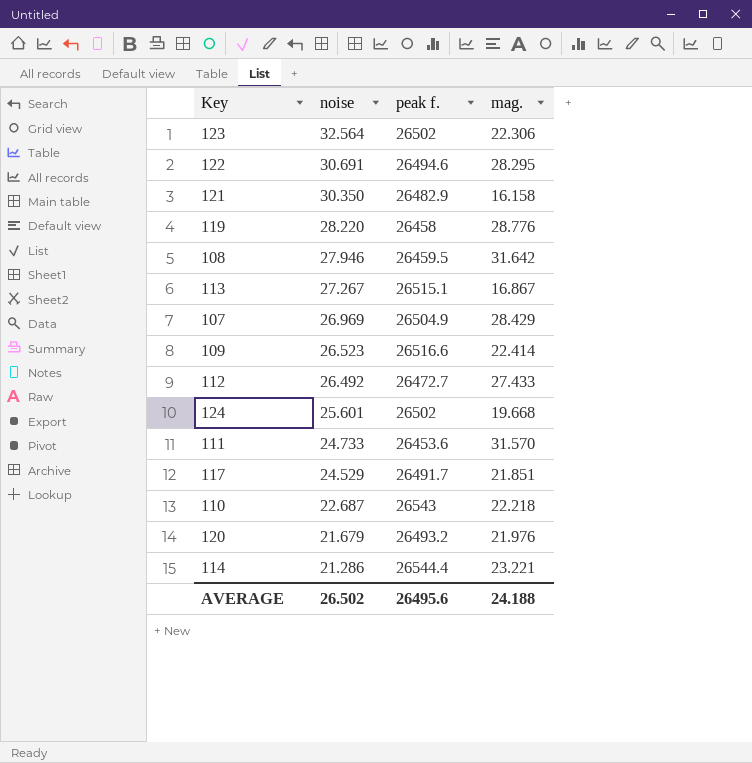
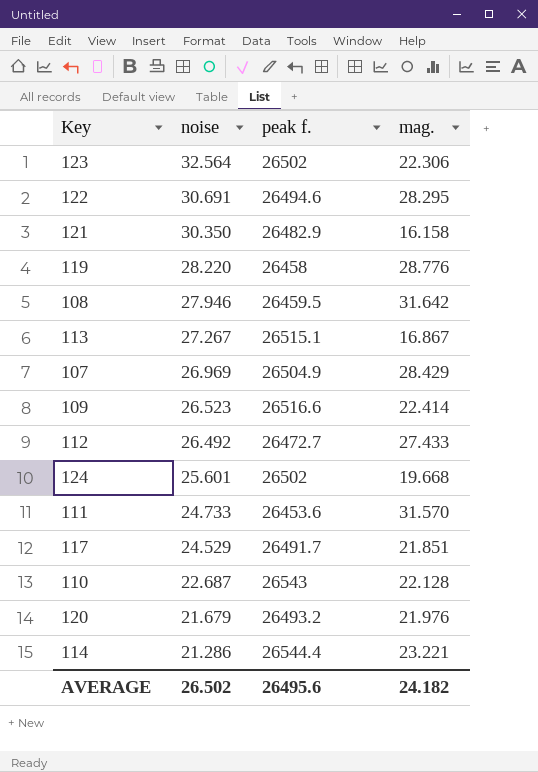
110 | mag.: 22.218 -> 22.128
AVERAGE | mag.: 24.188 -> 24.182

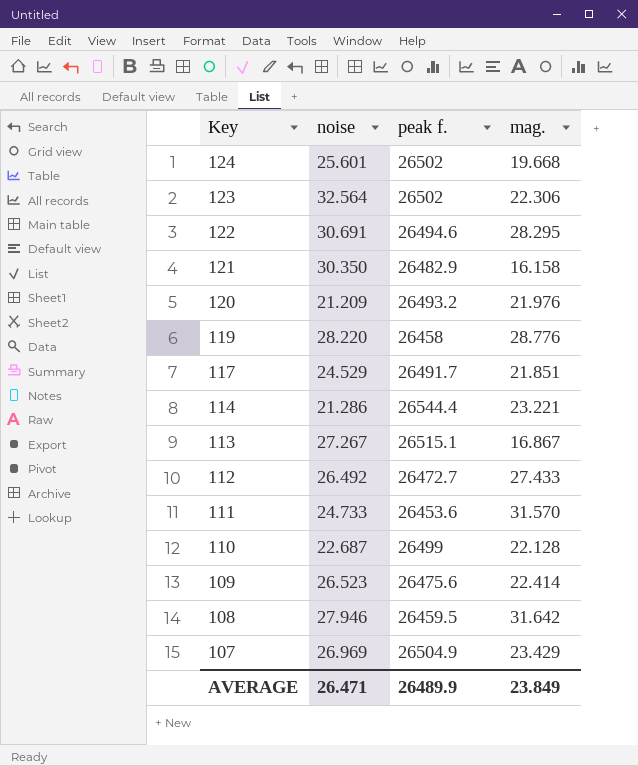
row order: noise descending -> Key descending
120 | noise: 21.679 -> 21.209
110 | peak f.: 26543 -> 26499
109 | peak f.: 26516.6 -> 26475.6
107 | mag.: 28.429 -> 23.429
AVERAGE | noise: 26.502 -> 26.471
AVERAGE | peak f.: 26495.6 -> 26489.9
AVERAGE | mag.: 24.182 -> 23.849

